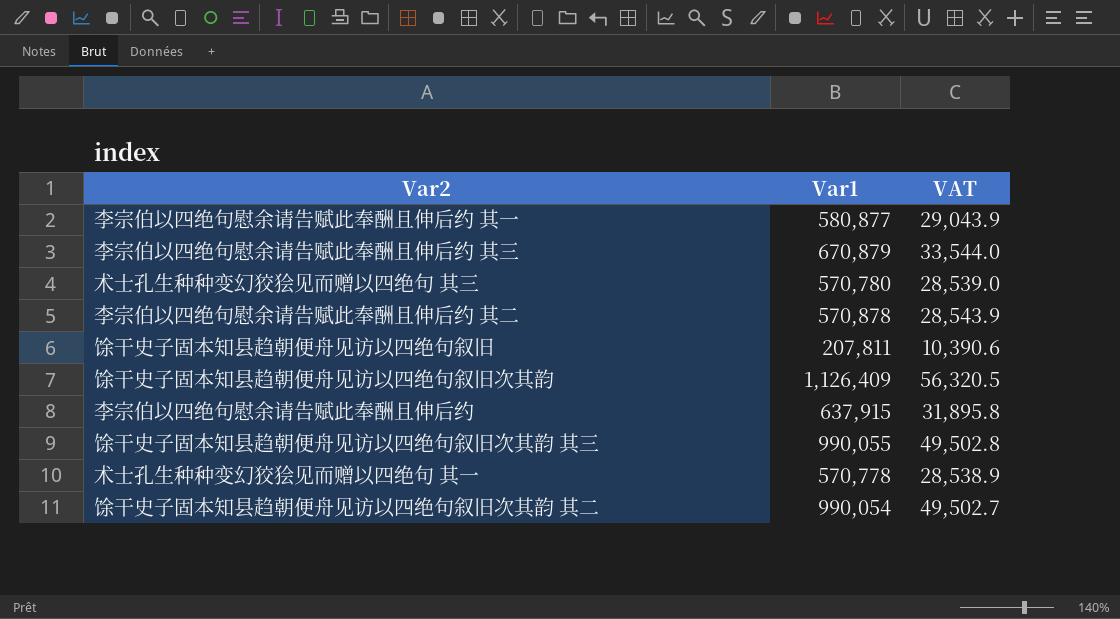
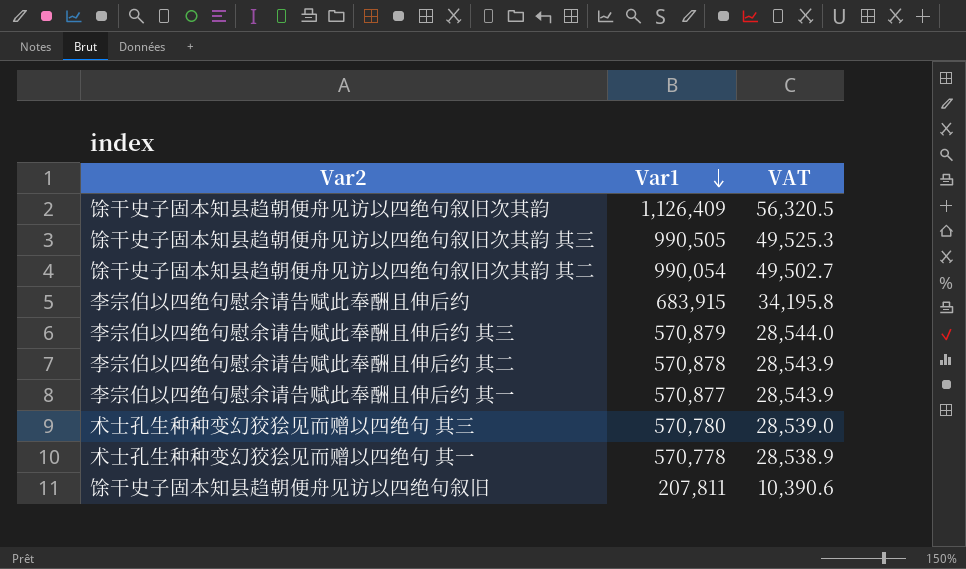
row order: none -> Var1 descending
馀干史子固本知县趋朝便舟见访以四绝句叙旧次其韵 其三 | Var1: 990,055 -> 990,505
馀干史子固本知县趋朝便舟见访以四绝句叙旧次其韵 其三 | VAT: 49,502.8 -> 49,525.3
李宗伯以四绝句慰余请告赋此奉酬且伸后约 | Var1: 637,915 -> 683,915
李宗伯以四绝句慰余请告赋此奉酬且伸后约 | VAT: 31,895.8 -> 34,195.8
李宗伯以四绝句慰余请告赋此奉酬且伸后约 其三 | Var1: 670,879 -> 570,879
李宗伯以四绝句慰余请告赋此奉酬且伸后约 其三 | VAT: 33,544.0 -> 28,544.0
李宗伯以四绝句慰余请告赋此奉酬且伸后约 其一 | Var1: 580,877 -> 570,877
李宗伯以四绝句慰余请告赋此奉酬且伸后约 其一 | VAT: 29,043.9 -> 28,543.9

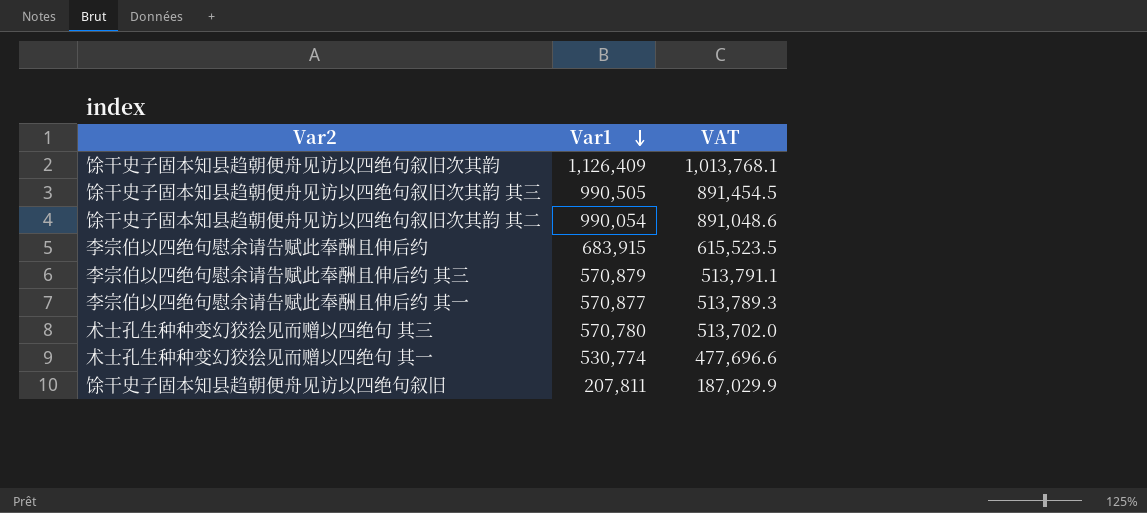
column VAT | formula: [Var1] * 0.05 -> [Var1] * 0.9
row 李宗伯以四绝句慰余请告赋此奉酬且伸后约 其二: 570,878 | 28,543.9 -> none
术士孔生种种变幻狡狯见而赠以四绝句 其一 | Var1: 570,778 -> 530,774

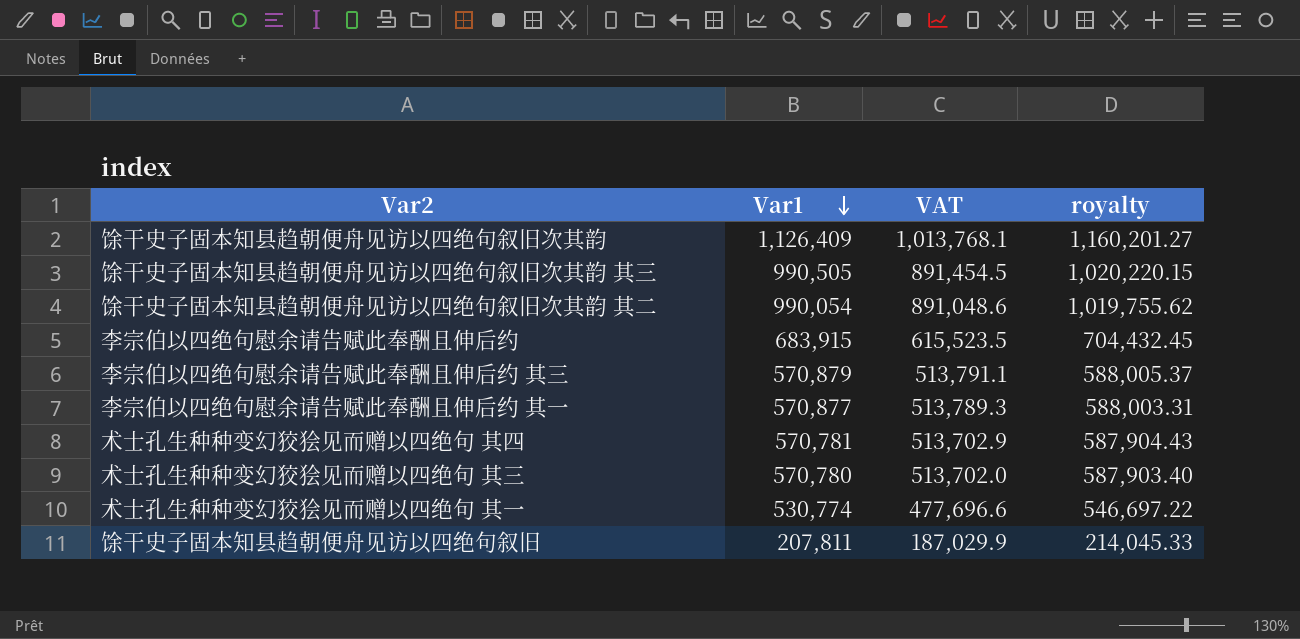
column royalty | formula: none -> [Var1] * 1.03
row 术士孔生种种变幻狡狯见而赠以四绝句 其四: none -> 570,781 | 513,702.9 | 587,904.43

